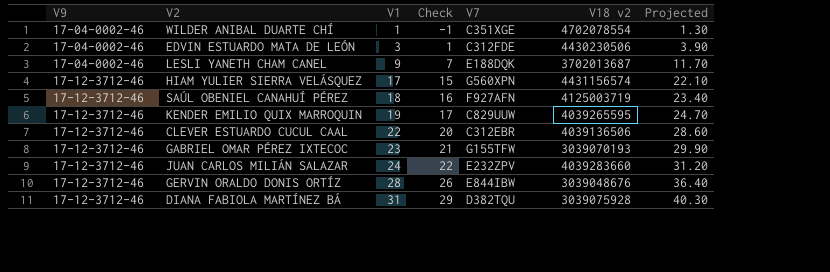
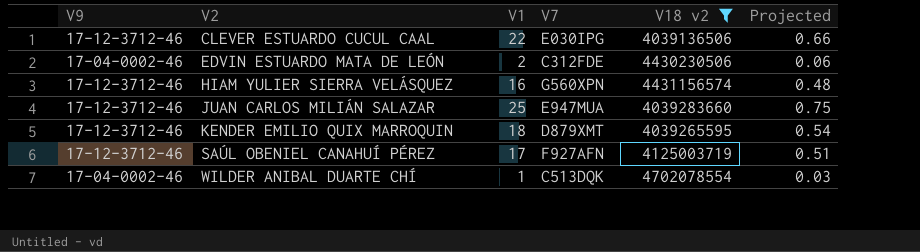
filter: none -> V18 v2 >= 4039136506
row order: V9 ascending -> V2 ascending
column Check | formula: [V1] - 2 -> none
column Projected | formula: [V1] * 1.3 -> [V1] * 0.03
CLEVER ESTUARDO CUCUL CAAL | V7: C312EBR -> E030IPG
EDVIN ESTUARDO MATA DE LEÓN | V1: 3 -> 2
HIAM YULIER SIERRA VELÁSQUEZ | V1: 17 -> 16
JUAN CARLOS MILIÁN SALAZAR | V1: 24 -> 25
JUAN CARLOS MILIÁN SALAZAR | V7: E232ZPV -> E947MUA
KENDER EMILIO QUIX MARROQUIN | V1: 19 -> 18
KENDER EMILIO QUIX MARROQUIN | V7: C829UUW -> D879XMT
SAÚL OBENIEL CANAHUÍ PÉREZ | V1: 18 -> 17
WILDER ANIBAL DUARTE CHÍ | V7: C351XGE -> C513DQK

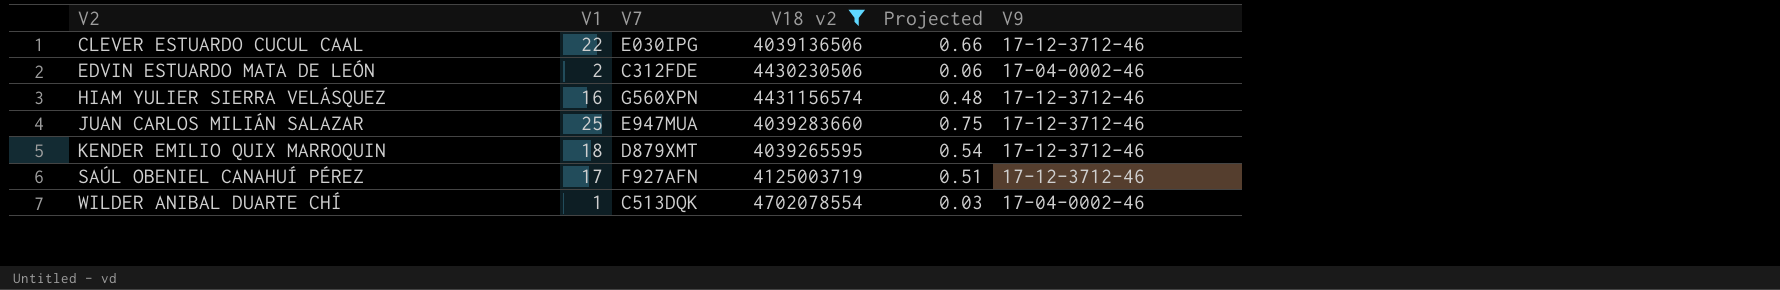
column V9 | position: 1 -> 6

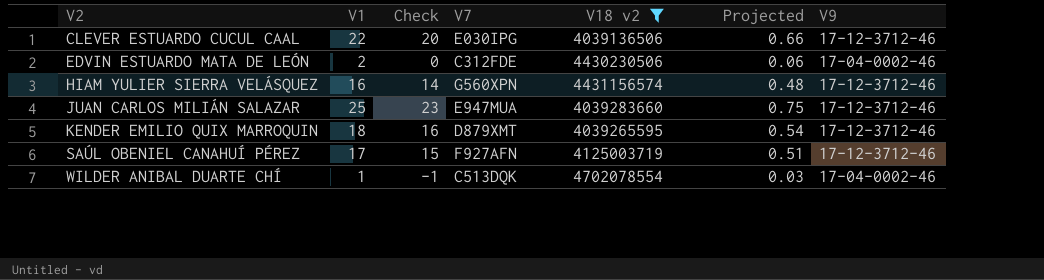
column Check | formula: none -> [V1] - 2

